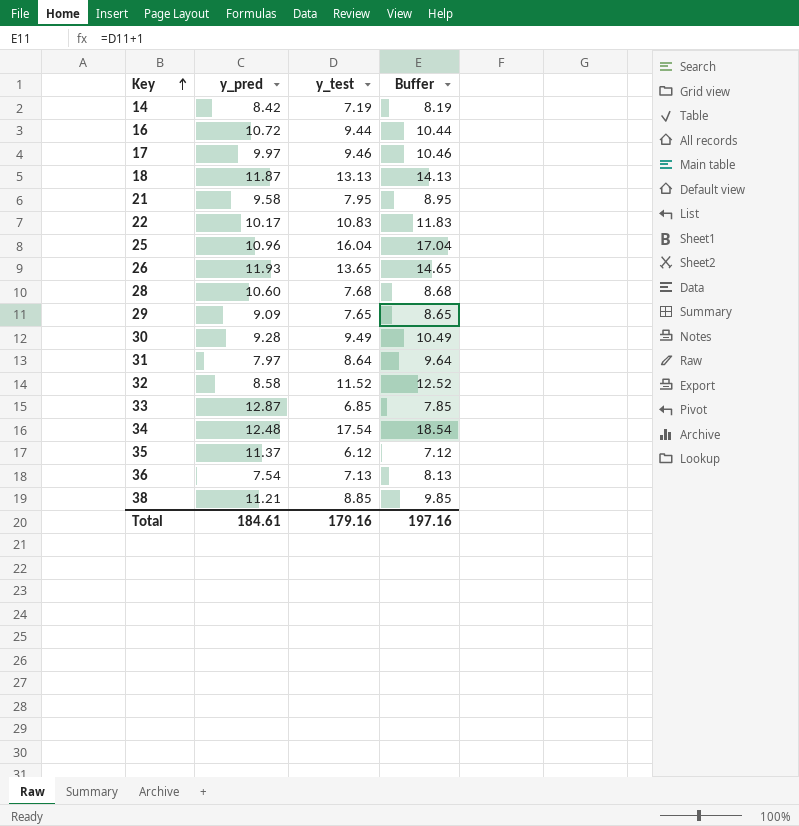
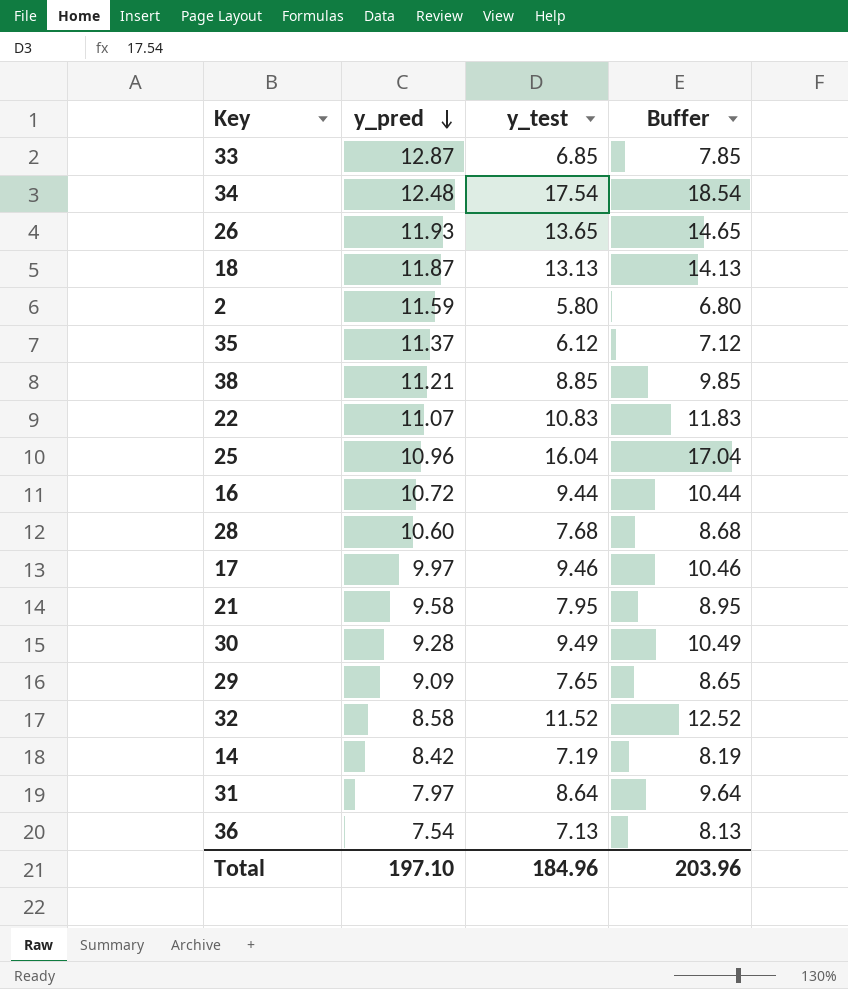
row order: Key ascending -> y_pred descending
row 2: none -> 11.59 | 5.80 | 6.80
22 | y_pred: 10.17 -> 11.07
Total | y_pred: 184.61 -> 197.10
Total | y_test: 179.16 -> 184.96
Total | Buffer: 197.16 -> 203.96

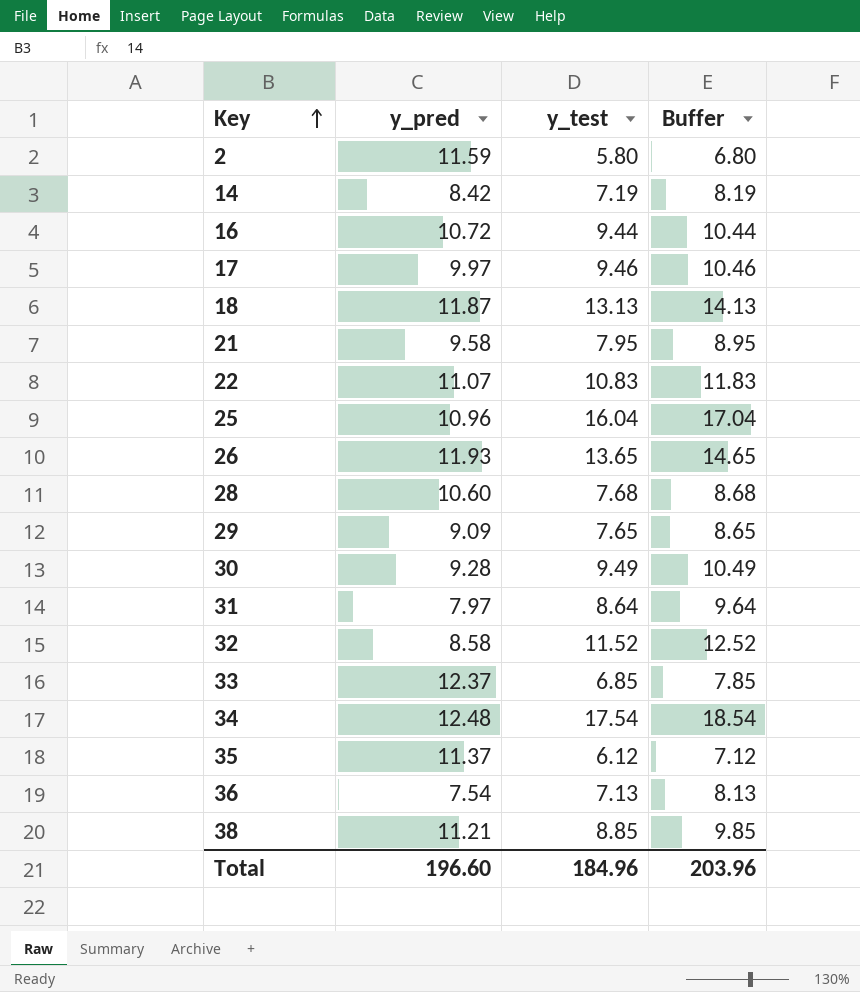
row order: y_pred descending -> Key ascending
33 | y_pred: 12.87 -> 12.37
Total | y_pred: 197.10 -> 196.60

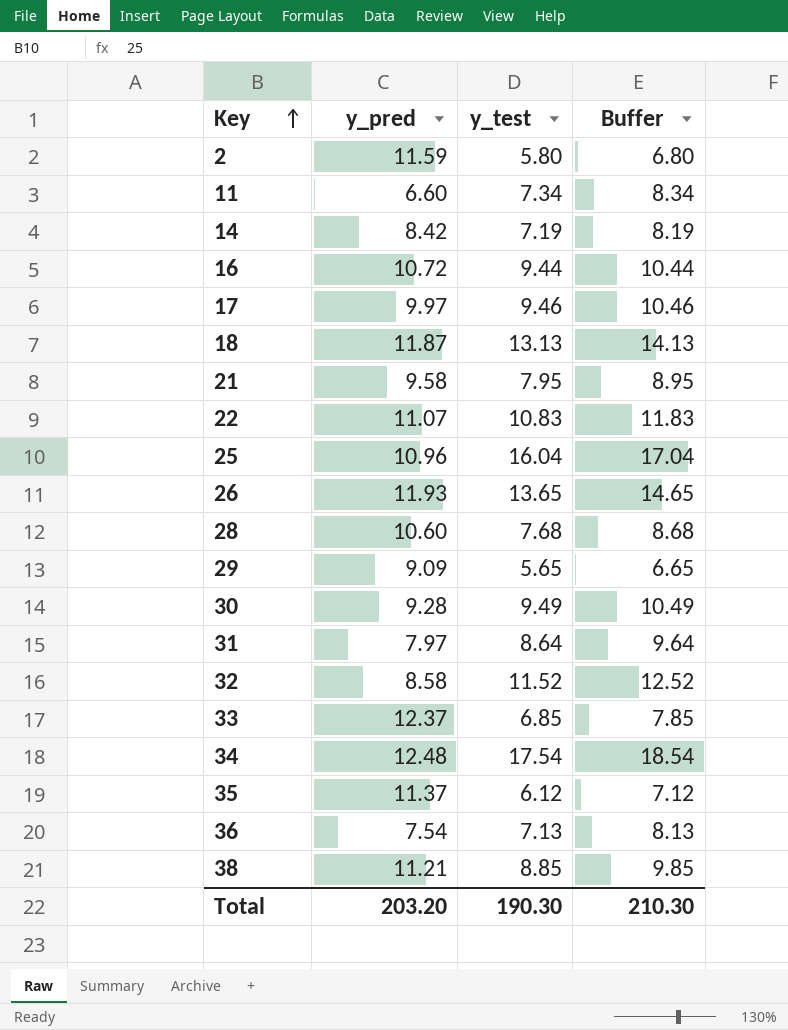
row 11: none -> 6.60 | 7.34 | 8.34
29 | y_test: 7.65 -> 5.65
29 | Buffer: 8.65 -> 6.65
Total | y_pred: 196.60 -> 203.20
Total | y_test: 184.96 -> 190.30
Total | Buffer: 203.96 -> 210.30

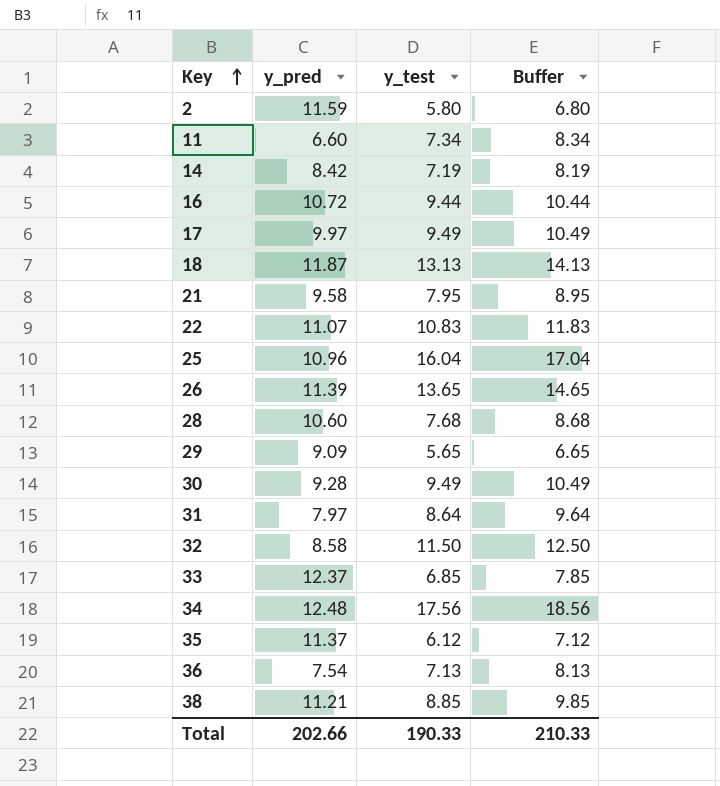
17 | y_test: 9.46 -> 9.49
17 | Buffer: 10.46 -> 10.49
26 | y_pred: 11.93 -> 11.39
32 | y_test: 11.52 -> 11.50
32 | Buffer: 12.52 -> 12.50
34 | y_test: 17.54 -> 17.56
34 | Buffer: 18.54 -> 18.56
Total | y_pred: 203.20 -> 202.66
Total | y_test: 190.30 -> 190.33
Total | Buffer: 210.30 -> 210.33

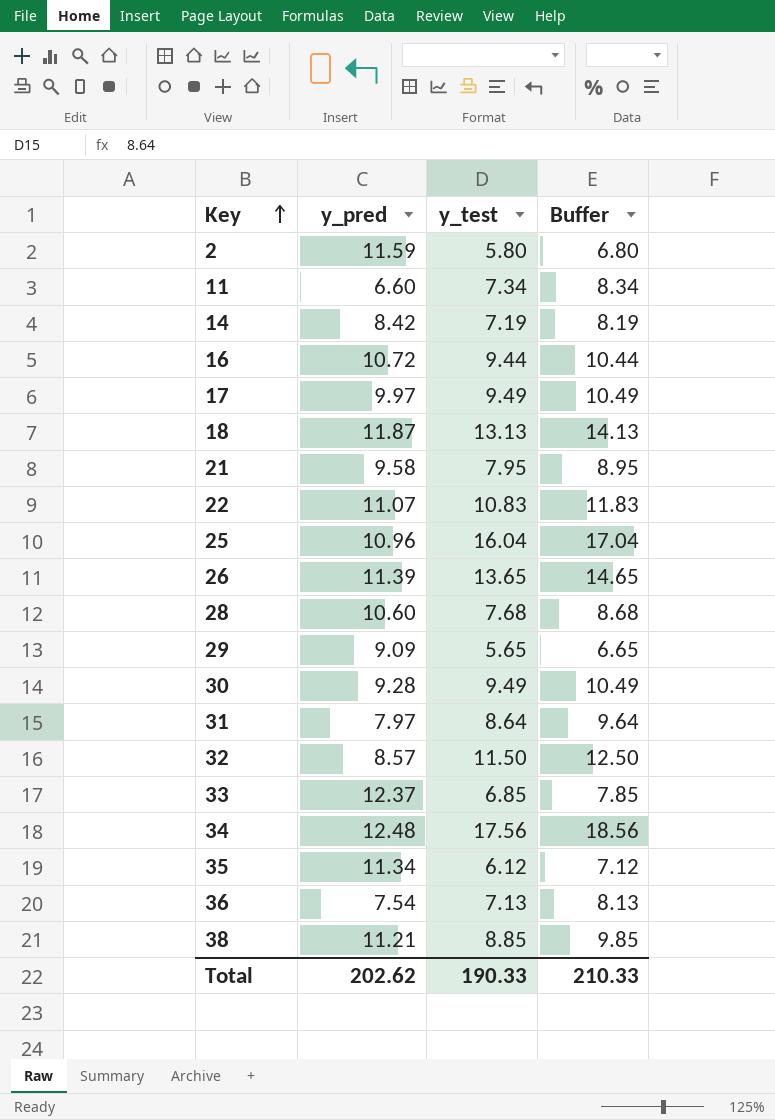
32 | y_pred: 8.58 -> 8.57
35 | y_pred: 11.37 -> 11.34
Total | y_pred: 202.66 -> 202.62

